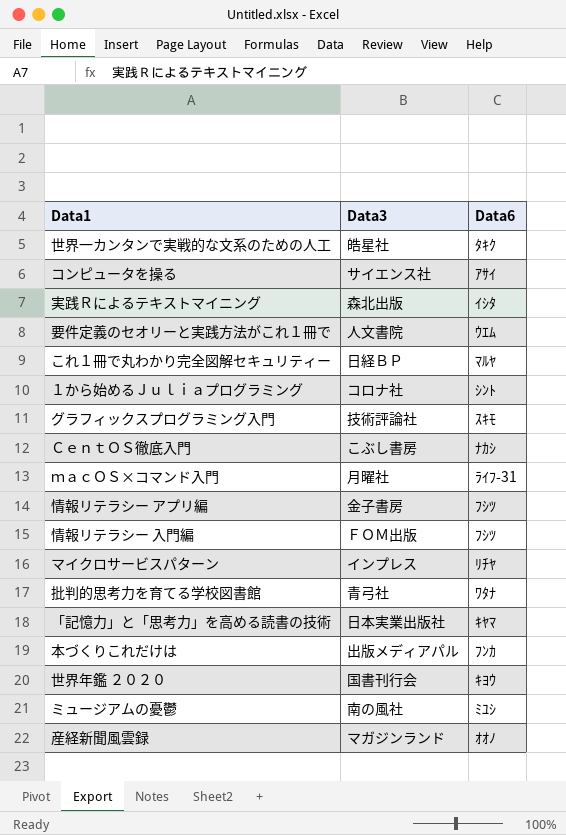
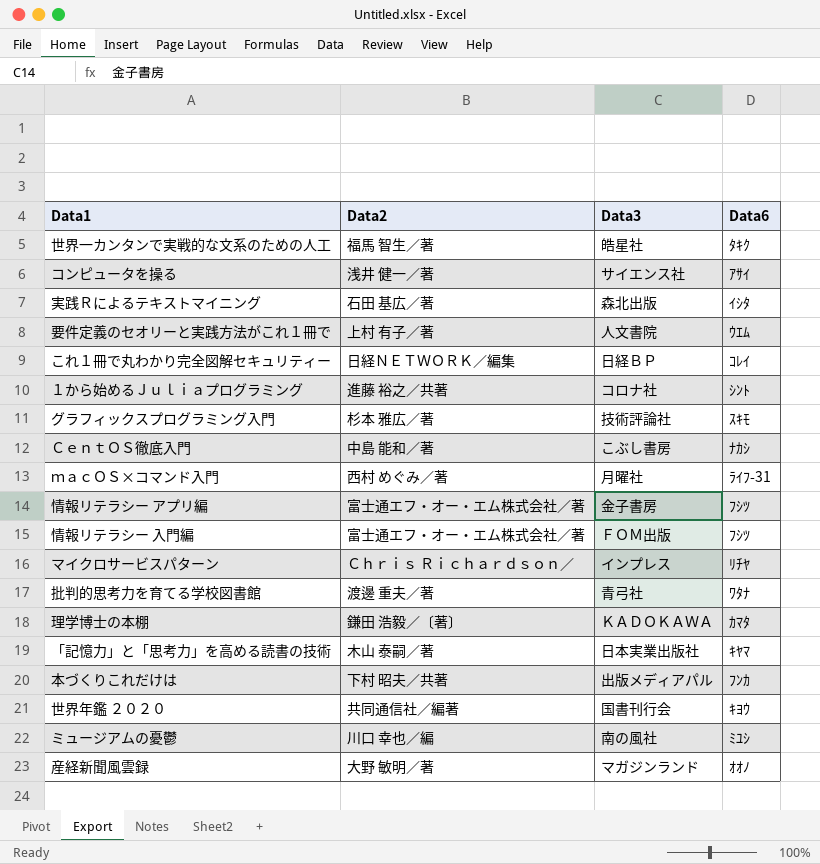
column Data2 | position: none -> 2
これ１冊で丸わかり完全図解セキュリティー | Data6: ﾏﾙﾔ -> ｺﾚｲ
row 理学博士の本棚: none -> 鎌田 浩毅／〔著〕 | ＫＡＤＯＫＡＷＡ | ｶﾏﾀ

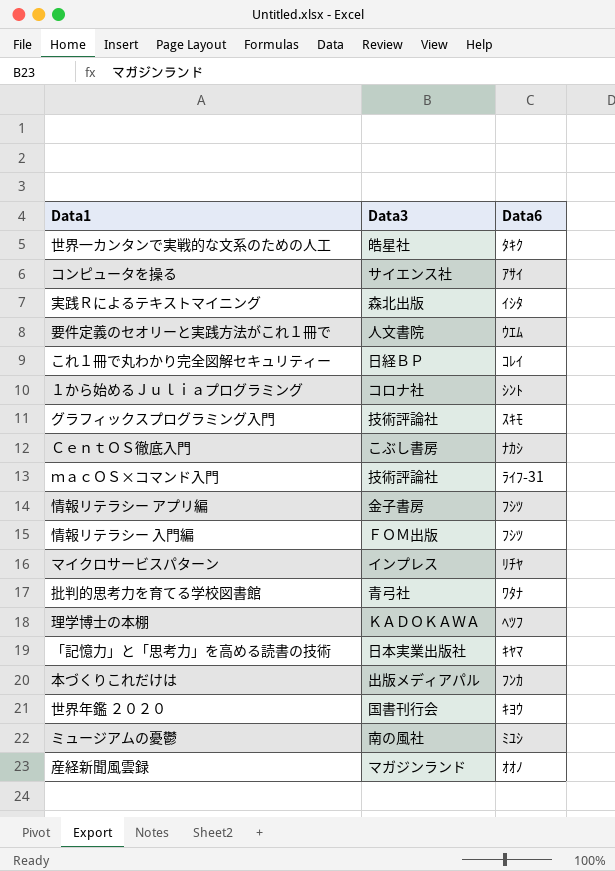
column Data2 | position: 2 -> none
ｍａｃＯＳ×コマンド入門 | Data3: 月曜社 -> 技術評論社
理学博士の本棚 | Data6: ｶﾏﾀ -> ﾍﾂﾌ

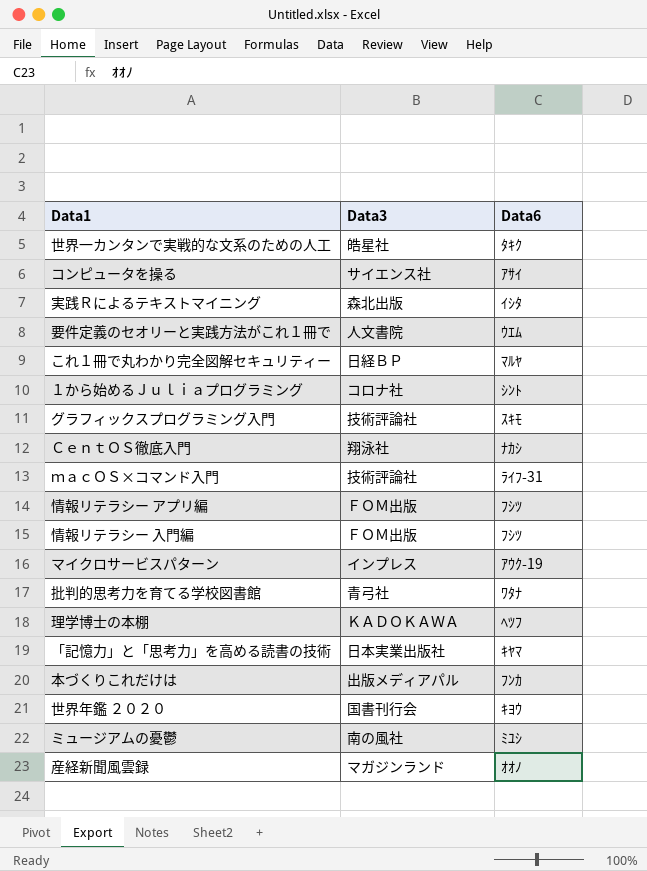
これ１冊で丸わかり完全図解セキュリティー | Data6: ｺﾚｲ -> ﾏﾙﾔ
ＣｅｎｔＯＳ徹底入門 | Data3: こぶし書房 -> 翔泳社
情報リテラシー アプリ編 | Data3: 金子書房 -> ＦＯＭ出版
マイクロサービスパターン | Data6: ﾘﾁﾔ -> ｱｳｸ-19

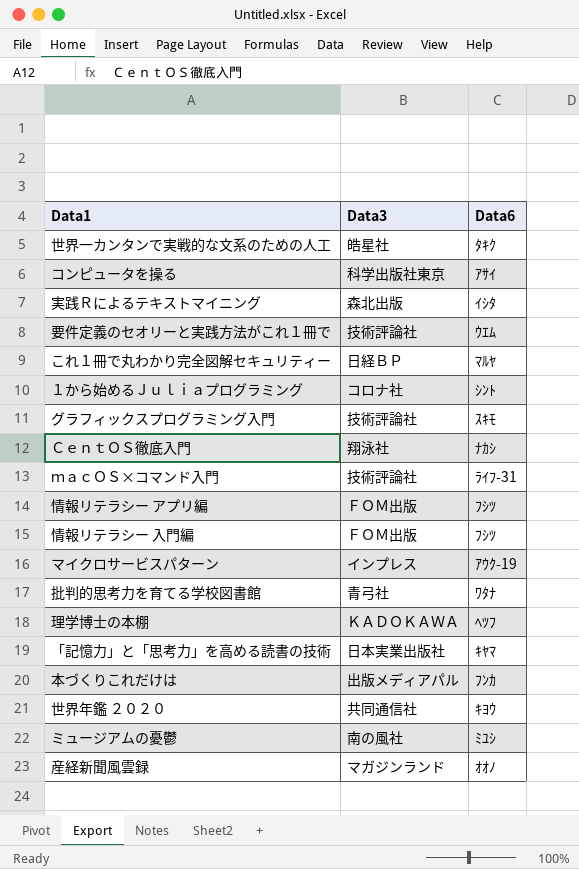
コンピュータを操る | Data3: サイエンス社 -> 科学出版社東京
要件定義のセオリーと実践方法がこれ１冊で | Data3: 人文書院 -> 技術評論社
世界年鑑 ２０２０ | Data3: 国書刊行会 -> 共同通信社

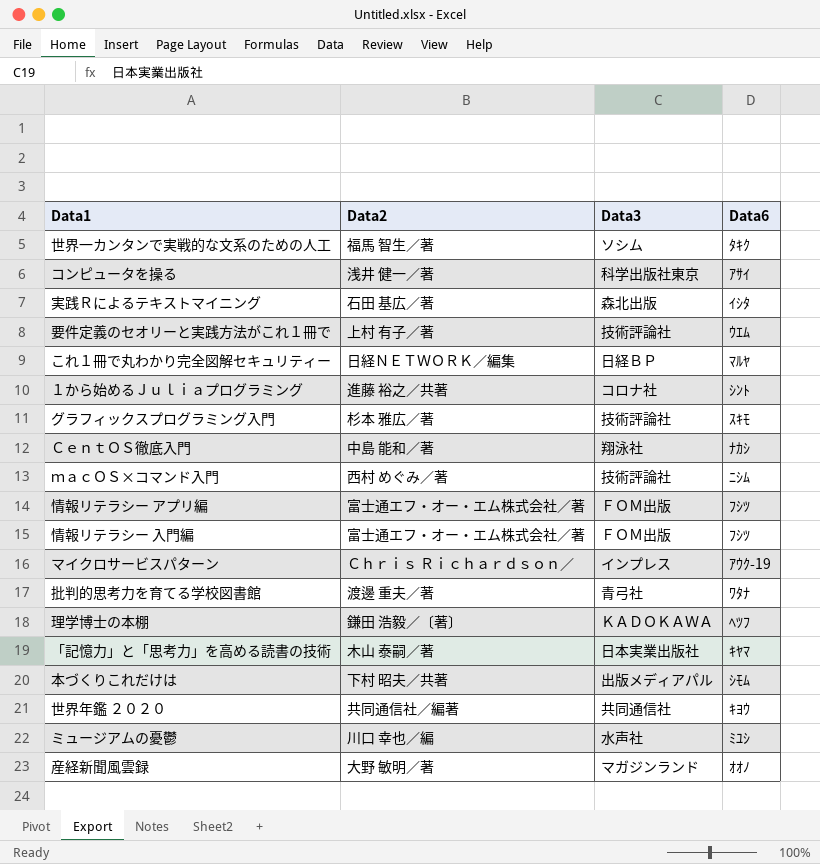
column Data2 | position: none -> 2
世界一カンタンで実戦的な文系のための人工 | Data3: 皓星社 -> ソシム
ｍａｃＯＳ×コマンド入門 | Data6: ﾗｲﾌ-31 -> ﾆｼﾑ
本づくりこれだけは | Data6: ﾌﾝｶ -> ｼﾓﾑ
ミュージアムの憂鬱 | Data3: 南の風社 -> 水声社

